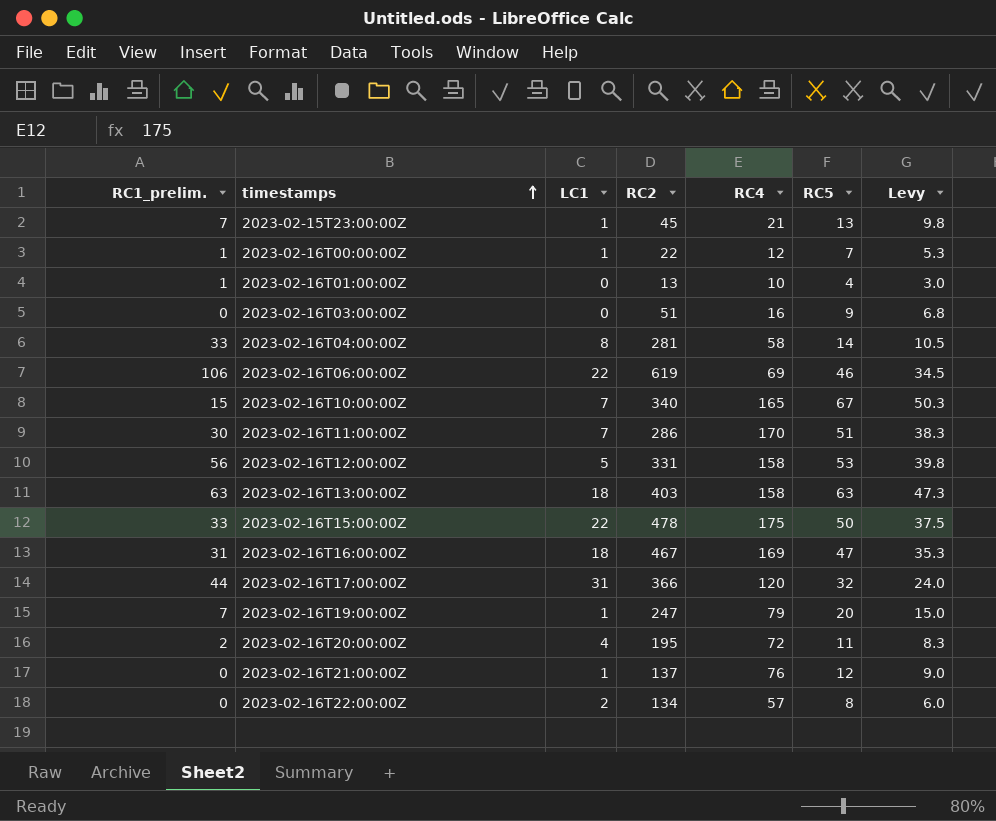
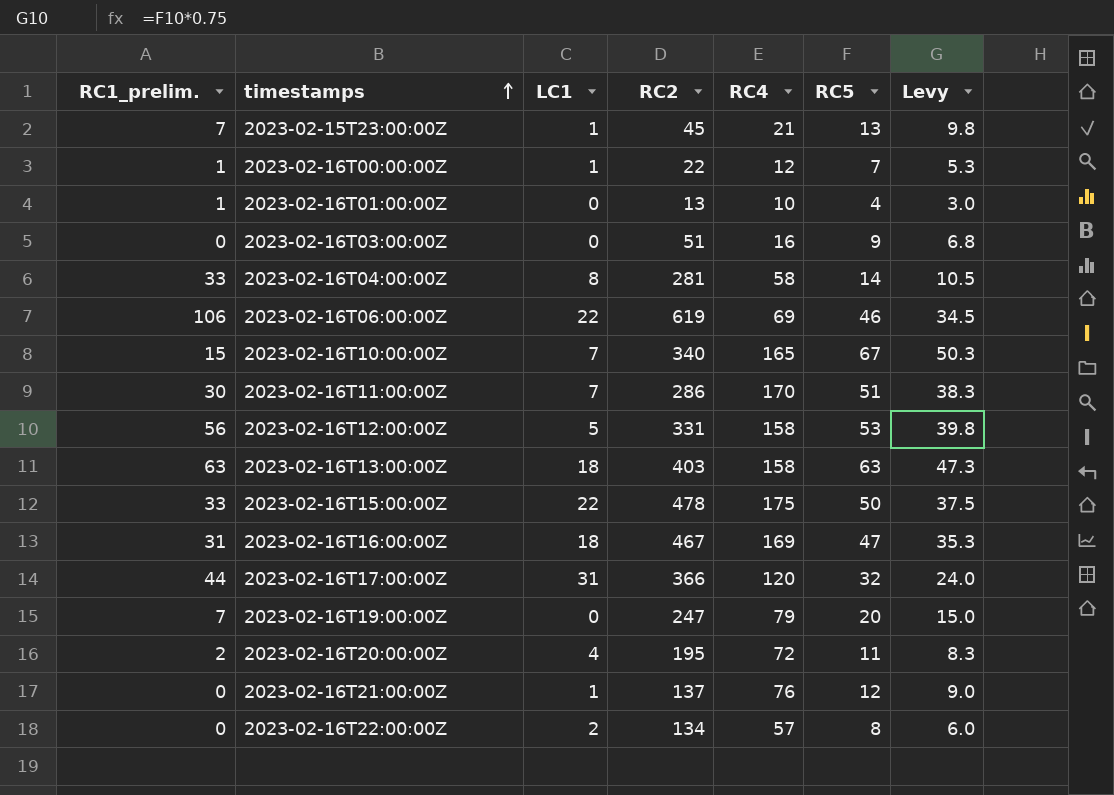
2023-02-16T19:00:00Z | LC1: 1 -> 0

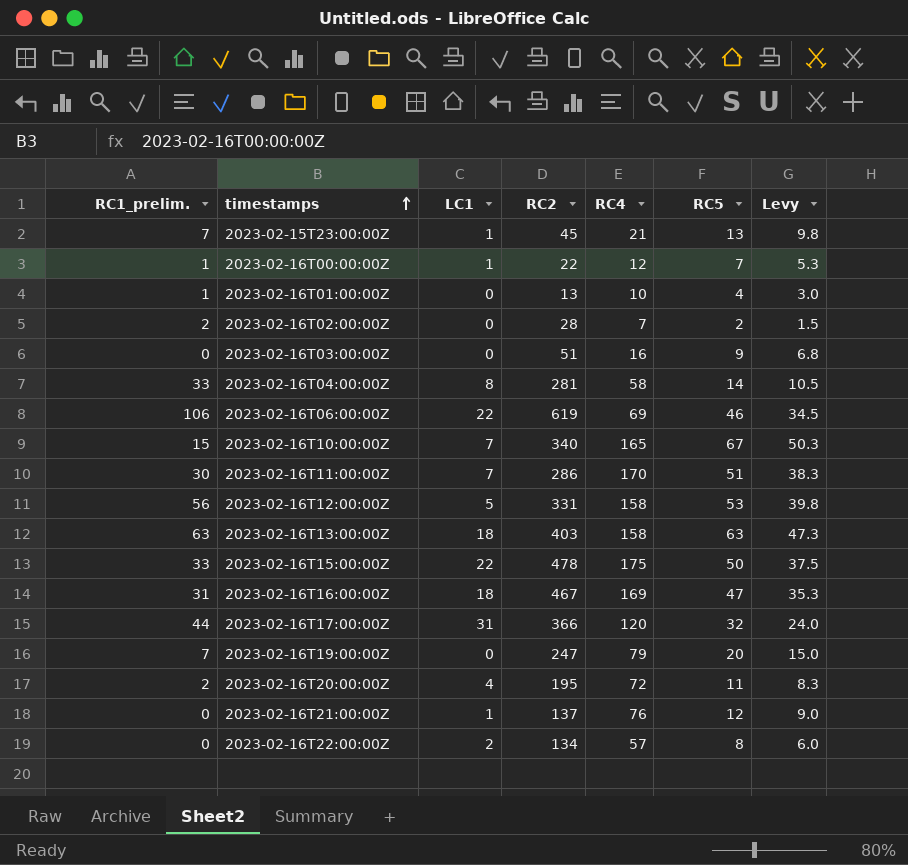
row 2023-02-16T02:00:00Z: none -> 2 | 0 | 28 | 7 | 2 | 1.5

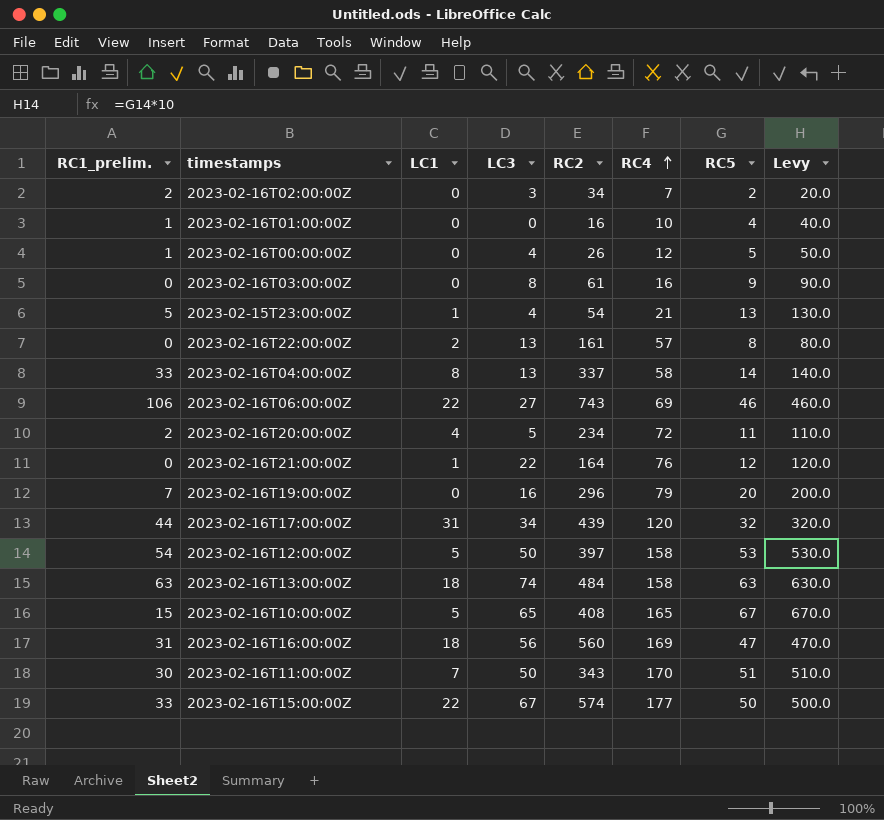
row order: timestamps ascending -> RC4 ascending
column LC3 | position: none -> 4
column Levy | formula: [RC5] * 0.75 -> [RC5] * 10
2023-02-16T02:00:00Z | RC2: 28 -> 34
2023-02-16T01:00:00Z | RC2: 13 -> 16
2023-02-16T00:00:00Z | LC1: 1 -> 0
2023-02-16T00:00:00Z | RC2: 22 -> 26
2023-02-16T00:00:00Z | RC5: 7 -> 5
2023-02-16T03:00:00Z | RC2: 51 -> 61
2023-02-15T23:00:00Z | RC1_prelim.: 7 -> 5
2023-02-15T23:00:00Z | RC2: 45 -> 54
2023-02-16T22:00:00Z | RC2: 134 -> 161
2023-02-16T04:00:00Z | RC2: 281 -> 337
2023-02-16T06:00:00Z | RC2: 619 -> 743
2023-02-16T20:00:00Z | RC2: 195 -> 234
2023-02-16T21:00:00Z | RC2: 137 -> 164
2023-02-16T19:00:00Z | RC2: 247 -> 296
2023-02-16T17:00:00Z | RC2: 366 -> 439
2023-02-16T12:00:00Z | RC1_prelim.: 56 -> 54
2023-02-16T12:00:00Z | RC2: 331 -> 397
2023-02-16T13:00:00Z | RC2: 403 -> 484
2023-02-16T10:00:00Z | LC1: 7 -> 5
2023-02-16T10:00:00Z | RC2: 340 -> 408
2023-02-16T16:00:00Z | RC2: 467 -> 560
2023-02-16T11:00:00Z | RC2: 286 -> 343
2023-02-16T15:00:00Z | RC2: 478 -> 574
2023-02-16T15:00:00Z | RC4: 175 -> 177

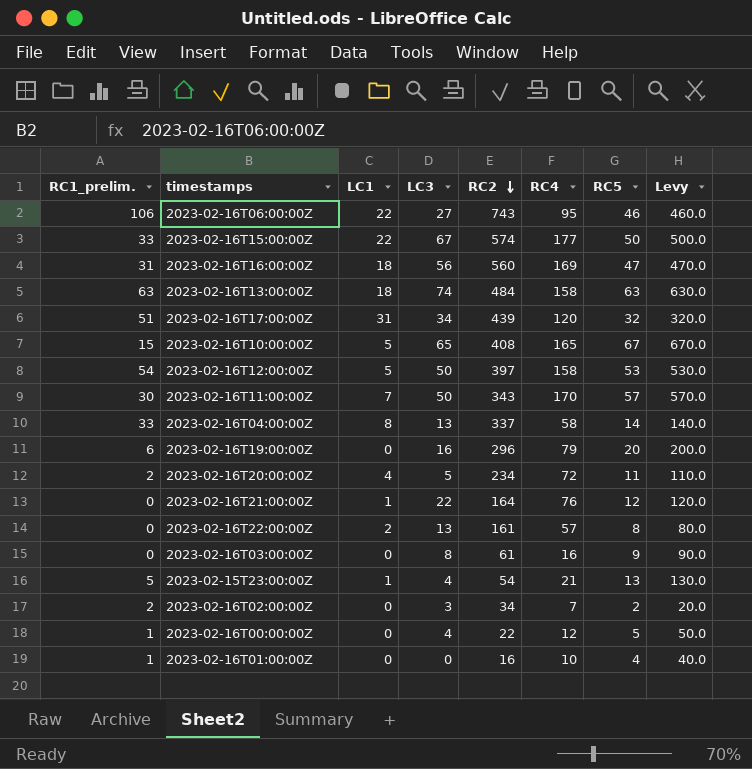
row order: RC4 ascending -> RC2 descending
2023-02-16T06:00:00Z | RC4: 69 -> 95
2023-02-16T17:00:00Z | RC1_prelim.: 44 -> 51
2023-02-16T11:00:00Z | RC5: 51 -> 57
2023-02-16T11:00:00Z | Levy: 510.0 -> 570.0
2023-02-16T19:00:00Z | RC1_prelim.: 7 -> 6
2023-02-16T00:00:00Z | RC2: 26 -> 22

